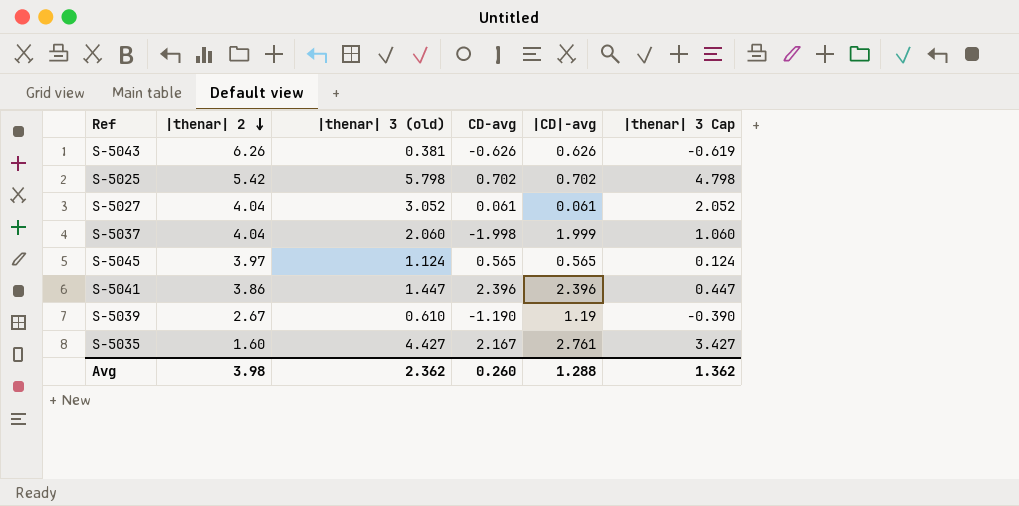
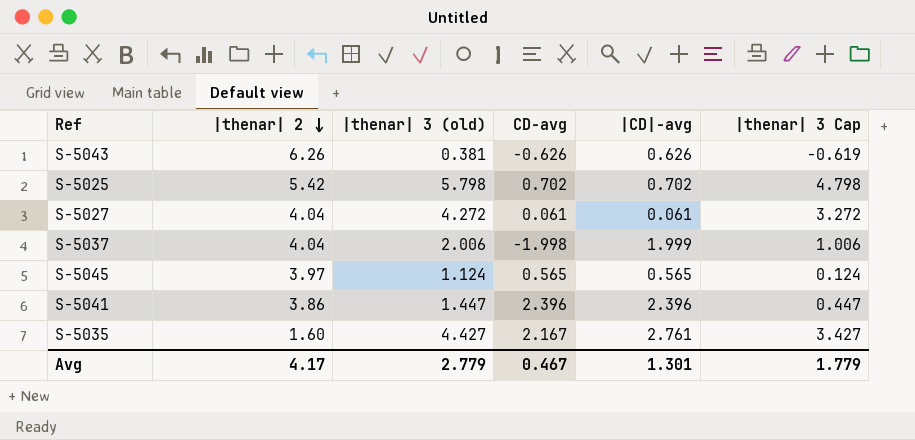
row S-5039: 2.67 | 0.610 | -1.190 | 1.19 | -0.390 -> none
S-5027 | |thenar| 3 (old): 3.052 -> 4.272
S-5027 | |thenar| 3 Cap: 2.052 -> 3.272
S-5037 | |thenar| 3 (old): 2.060 -> 2.006
S-5037 | |thenar| 3 Cap: 1.060 -> 1.006
Avg | |thenar| 2: 3.98 -> 4.17
Avg | |thenar| 3 (old): 2.362 -> 2.779
Avg | CD-avg: 0.260 -> 0.467
Avg | |CD|-avg: 1.288 -> 1.301
Avg | |thenar| 3 Cap: 1.362 -> 1.779

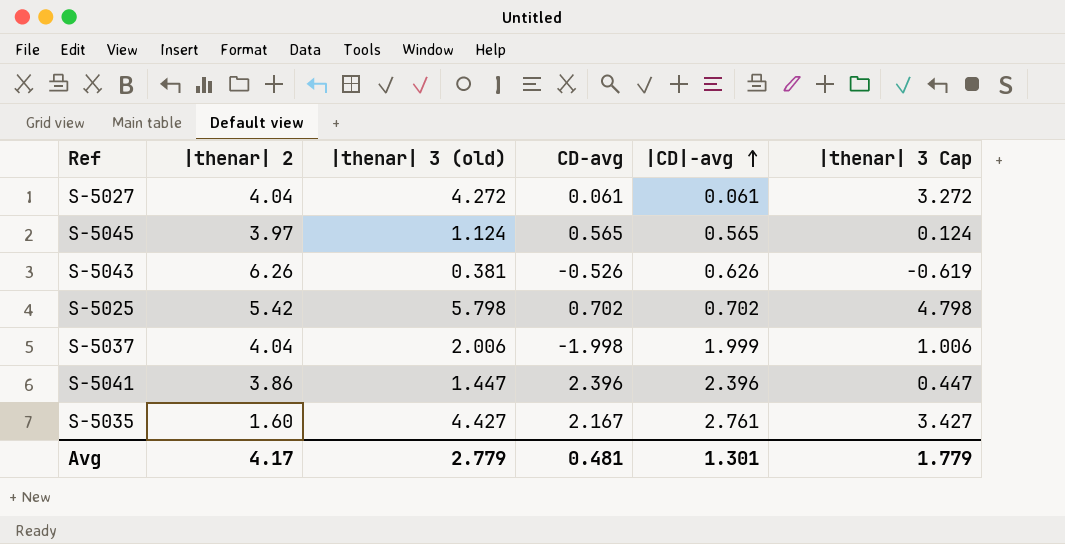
row order: |thenar| 2 descending -> |CD|-avg ascending
S-5043 | CD-avg: -0.626 -> -0.526
Avg | CD-avg: 0.467 -> 0.481

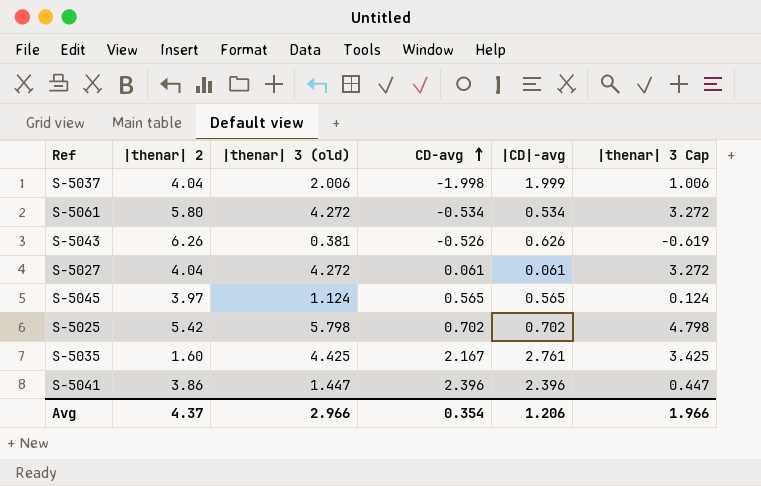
row order: |CD|-avg ascending -> CD-avg ascending
row S-5061: none -> 5.80 | 4.272 | -0.534 | 0.534 | 3.272
S-5035 | |thenar| 3 (old): 4.427 -> 4.425
S-5035 | |thenar| 3 Cap: 3.427 -> 3.425
Avg | |thenar| 2: 4.17 -> 4.37
Avg | |thenar| 3 (old): 2.779 -> 2.966
Avg | CD-avg: 0.481 -> 0.354
Avg | |CD|-avg: 1.301 -> 1.206
Avg | |thenar| 3 Cap: 1.779 -> 1.966

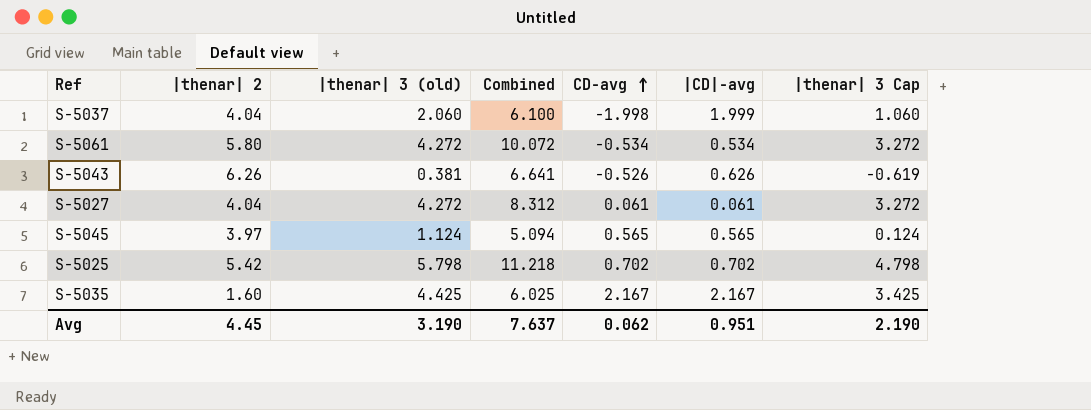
column Combined | formula: none -> [|thenar| 2] + [|thenar| 3 (old)]
row S-5041: 3.86 | 1.447 | 2.396 | 2.396 | 0.447 -> none
S-5037 | |thenar| 3 (old): 2.006 -> 2.060
S-5037 | |thenar| 3 Cap: 1.006 -> 1.060
S-5035 | |CD|-avg: 2.761 -> 2.167
Avg | |thenar| 2: 4.37 -> 4.45
Avg | |thenar| 3 (old): 2.966 -> 3.190
Avg | CD-avg: 0.354 -> 0.062
Avg | |CD|-avg: 1.206 -> 0.951
Avg | |thenar| 3 Cap: 1.966 -> 2.190

